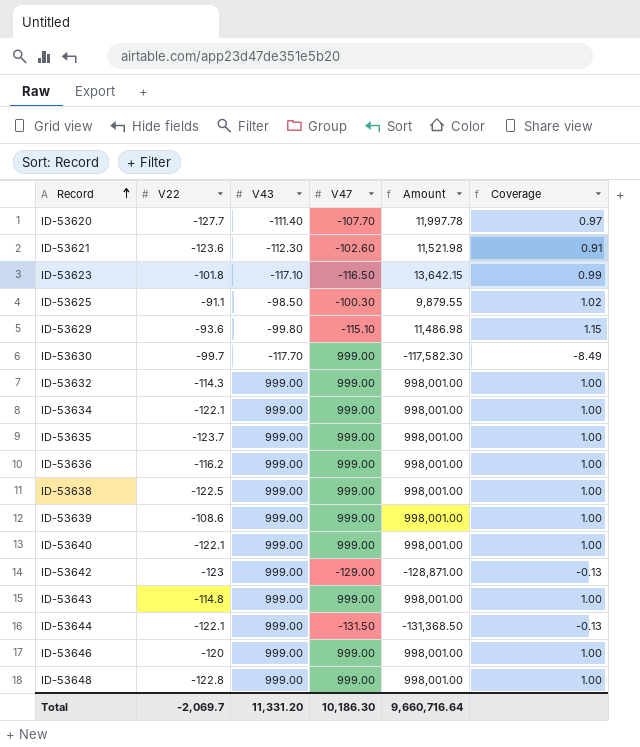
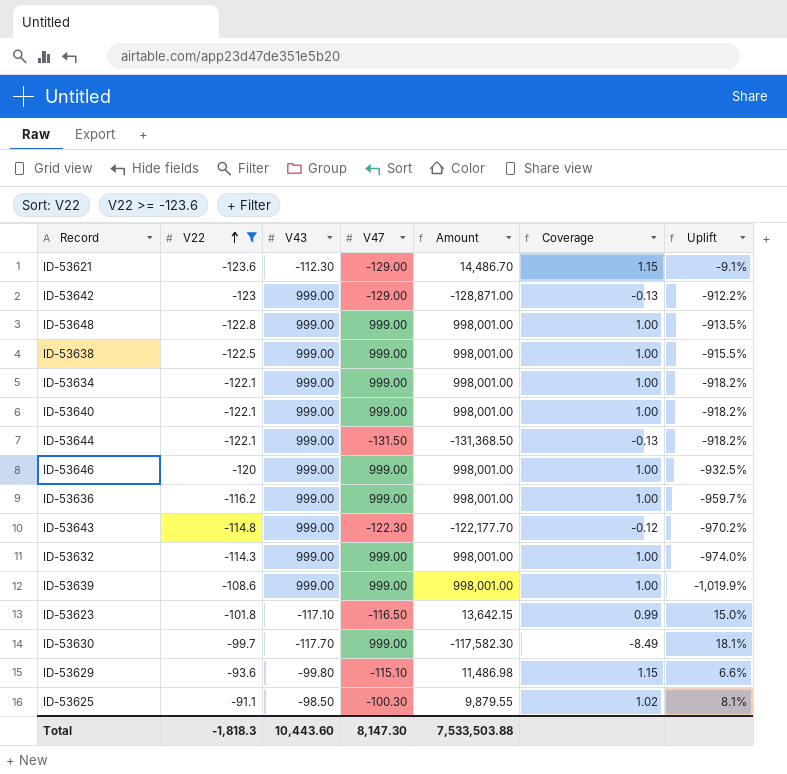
filter: none -> V22 >= -123.6
row order: Record ascending -> V22 ascending
column Uplift | formula: none -> ([V43] - [V22]) / [V22]
ID-53621 | V47: -102.60 -> -129.00
ID-53621 | Amount: 11,521.98 -> 14,486.70
ID-53621 | Coverage: 0.91 -> 1.15
ID-53643 | V47: 999.00 -> -122.30
ID-53643 | Amount: 998,001.00 -> -122,177.70
ID-53643 | Coverage: 1.00 -> -0.12
Total | V22: -2,069.7 -> -1,818.3
Total | V43: 11,331.20 -> 10,443.60
Total | V47: 10,186.30 -> 8,147.30
Total | Amount: 9,660,716.64 -> 7,533,503.88

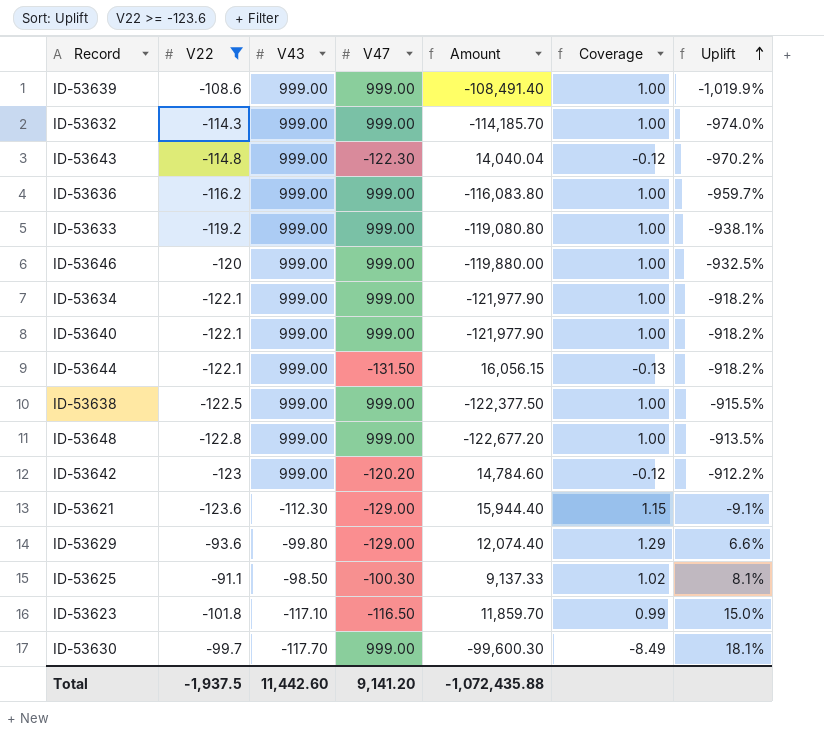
row order: V22 ascending -> Uplift ascending
column Amount | formula: [V43] * [V47] -> [V22] * [V47]
row ID-53633: none -> -119.2 | 999.00 | 999.00 | -119,080.80 | 1.00 | -938.1%
ID-53642 | V47: -129.00 -> -120.20
ID-53642 | Coverage: -0.13 -> -0.12
ID-53629 | V47: -115.10 -> -129.00
ID-53629 | Coverage: 1.15 -> 1.29
Total | V22: -1,818.3 -> -1,937.5
Total | V43: 10,443.60 -> 11,442.60
Total | V47: 8,147.30 -> 9,141.20
Total | Amount: 7,533,503.88 -> -1,072,435.88

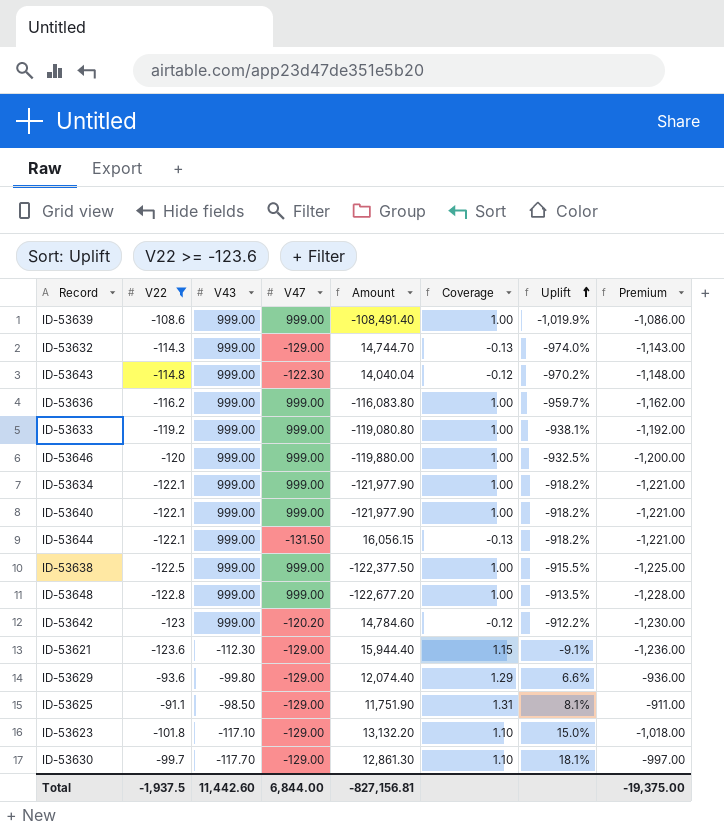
column Premium | formula: none -> [V22] * 10
ID-53632 | V47: 999.00 -> -129.00
ID-53632 | Amount: -114,185.70 -> 14,744.70
ID-53632 | Coverage: 1.00 -> -0.13
ID-53625 | V47: -100.30 -> -129.00
ID-53625 | Amount: 9,137.33 -> 11,751.90
ID-53625 | Coverage: 1.02 -> 1.31
ID-53623 | V47: -116.50 -> -129.00
ID-53623 | Amount: 11,859.70 -> 13,132.20
ID-53623 | Coverage: 0.99 -> 1.10
ID-53630 | V47: 999.00 -> -129.00
ID-53630 | Amount: -99,600.30 -> 12,861.30
ID-53630 | Coverage: -8.49 -> 1.10
Total | V47: 9,141.20 -> 6,844.00
Total | Amount: -1,072,435.88 -> -827,156.81

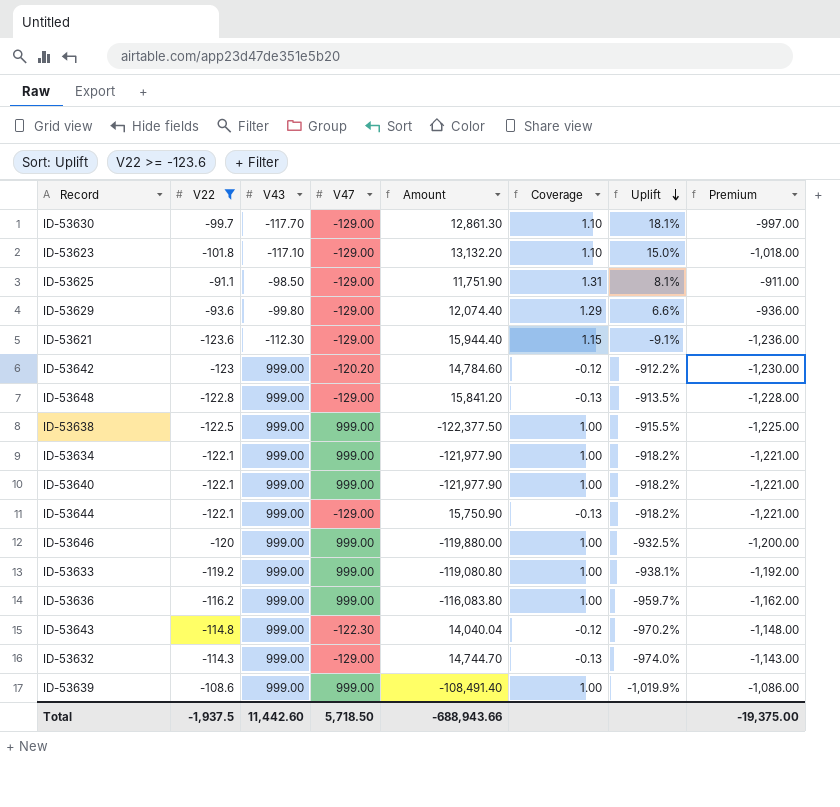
row order: Uplift ascending -> Uplift descending
ID-53648 | V47: 999.00 -> -129.00
ID-53648 | Amount: -122,677.20 -> 15,841.20
ID-53648 | Coverage: 1.00 -> -0.13
ID-53644 | V47: -131.50 -> -129.00
ID-53644 | Amount: 16,056.15 -> 15,750.90
Total | V47: 6,844.00 -> 5,718.50
Total | Amount: -827,156.81 -> -688,943.66

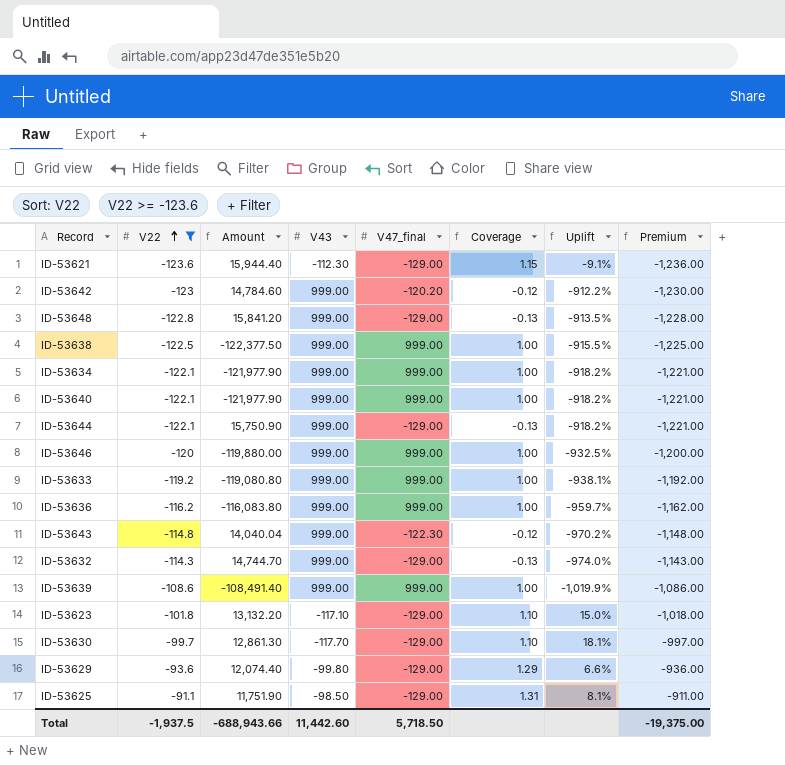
row order: Uplift descending -> V22 ascending
column Amount | position: 5 -> 3
column name: V47 -> V47_final

